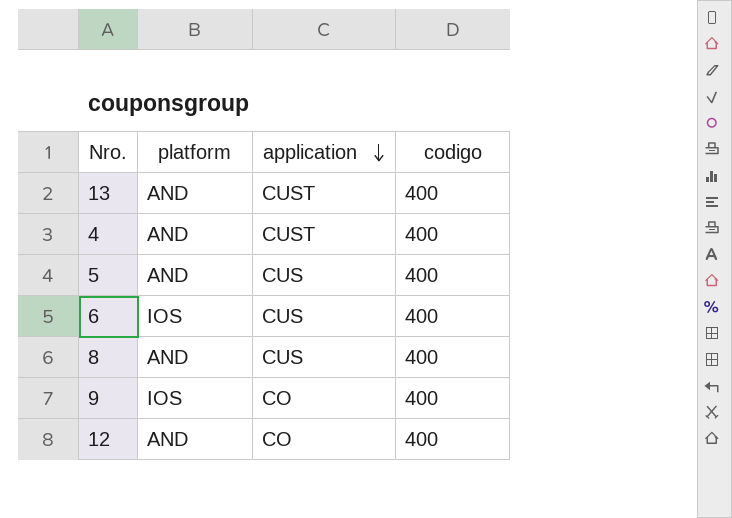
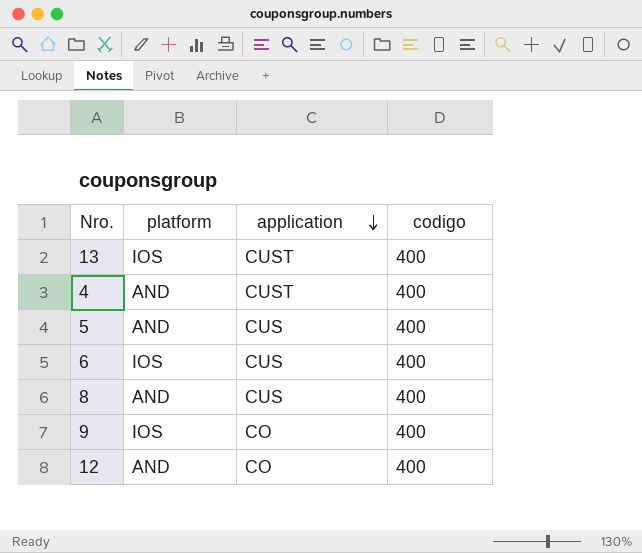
13 | platform: AND -> IOS

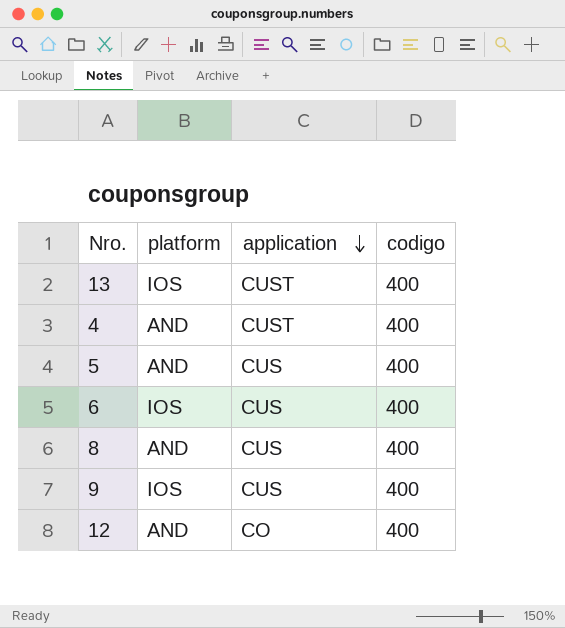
9 | application: CO -> CUS

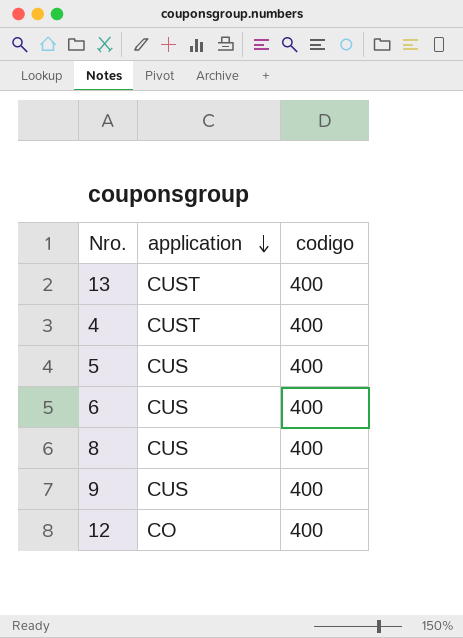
column platform | position: 2 -> none

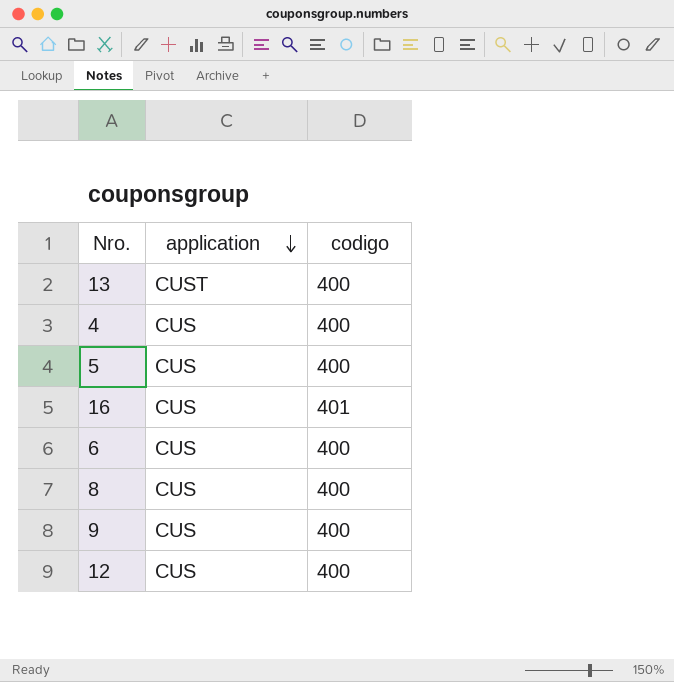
4 | application: CUST -> CUS
row 16: none -> CUS | 401
12 | application: CO -> CUS

